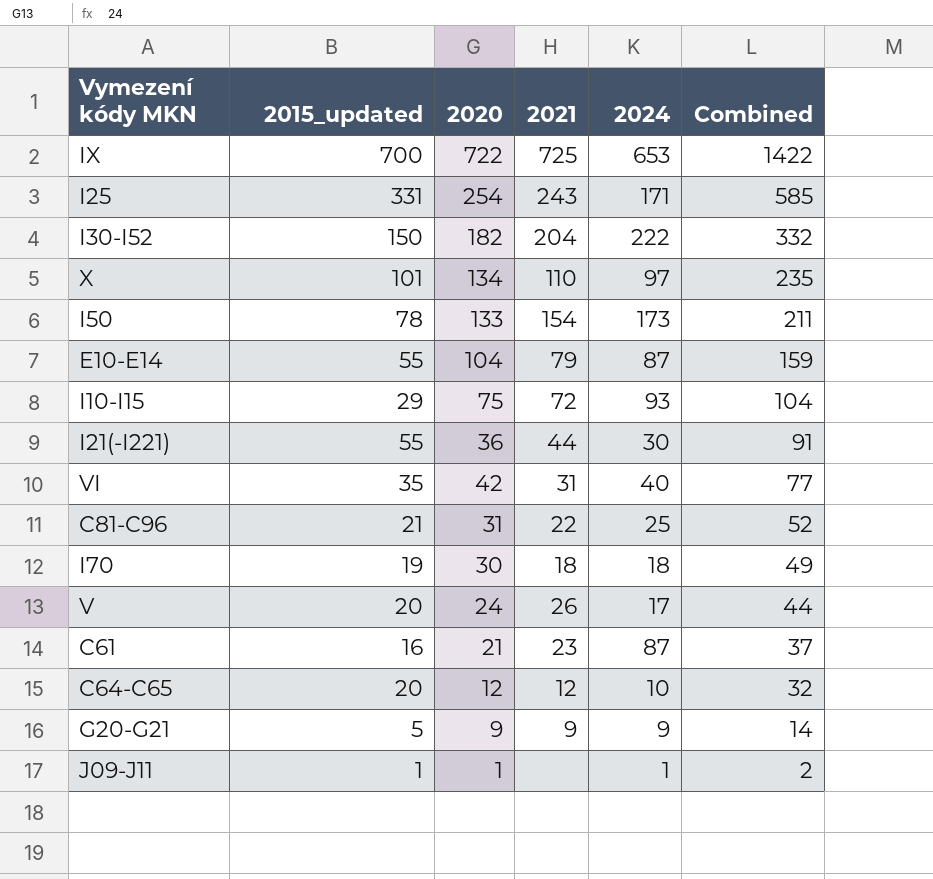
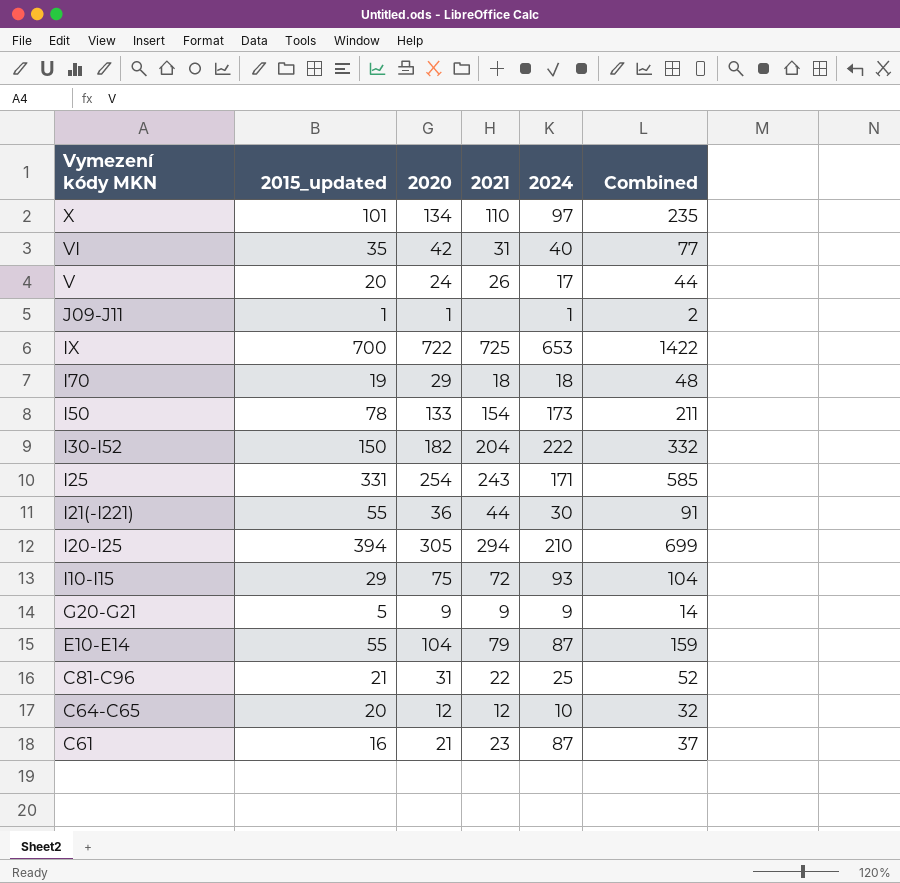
row order: Combined descending -> Vymezení kódy MKN descending
I70 | 2020: 30 -> 29
I70 | Combined: 49 -> 48
row I20-I25: none -> 394 | 305 | 294 | 210 | 699

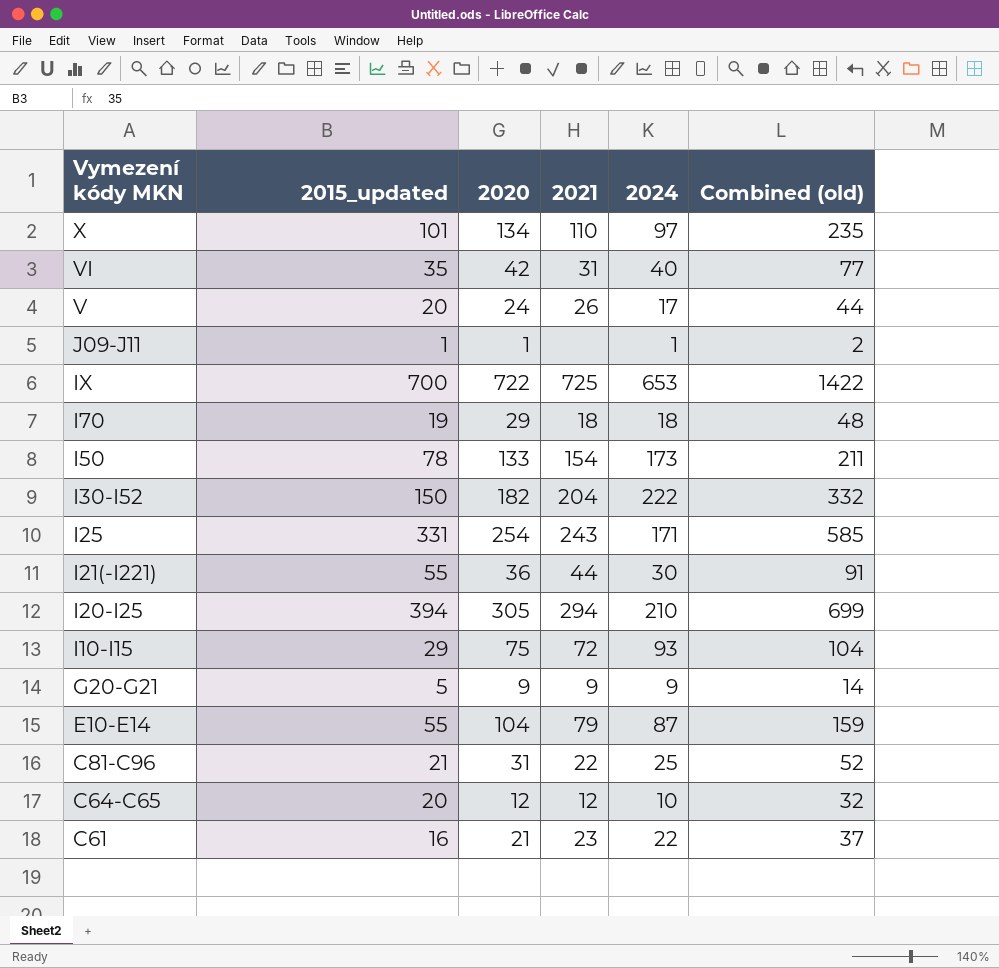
column name: Combined -> Combined (old)
C61 | 2024: 87 -> 22

